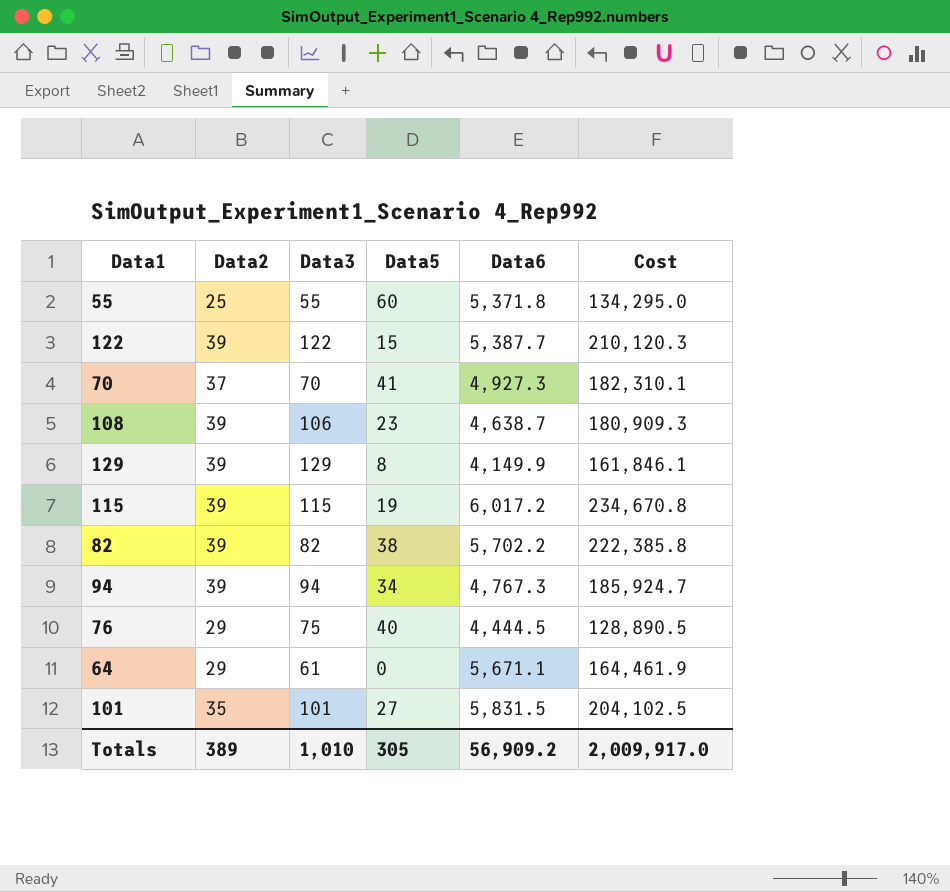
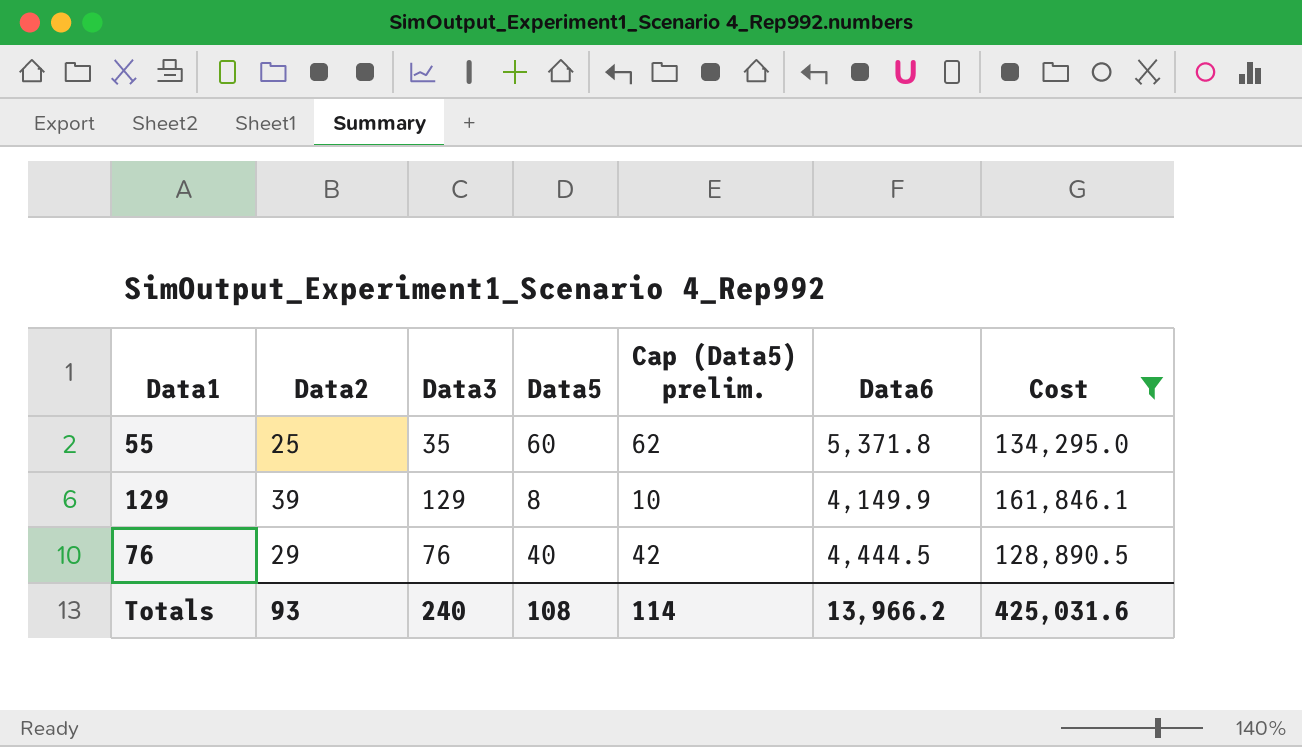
filter: none -> Cost <= 161,846.1
column Cap (Data5) prelim. | formula: none -> [Data5] + 2
55 | Data3: 55 -> 35
76 | Data3: 75 -> 76
Totals | Data2: 389 -> 93
Totals | Data3: 1,010 -> 240
Totals | Data5: 305 -> 108
Totals | Data6: 56,909.2 -> 13,966.2
Totals | Cost: 2,009,917.0 -> 425,031.6

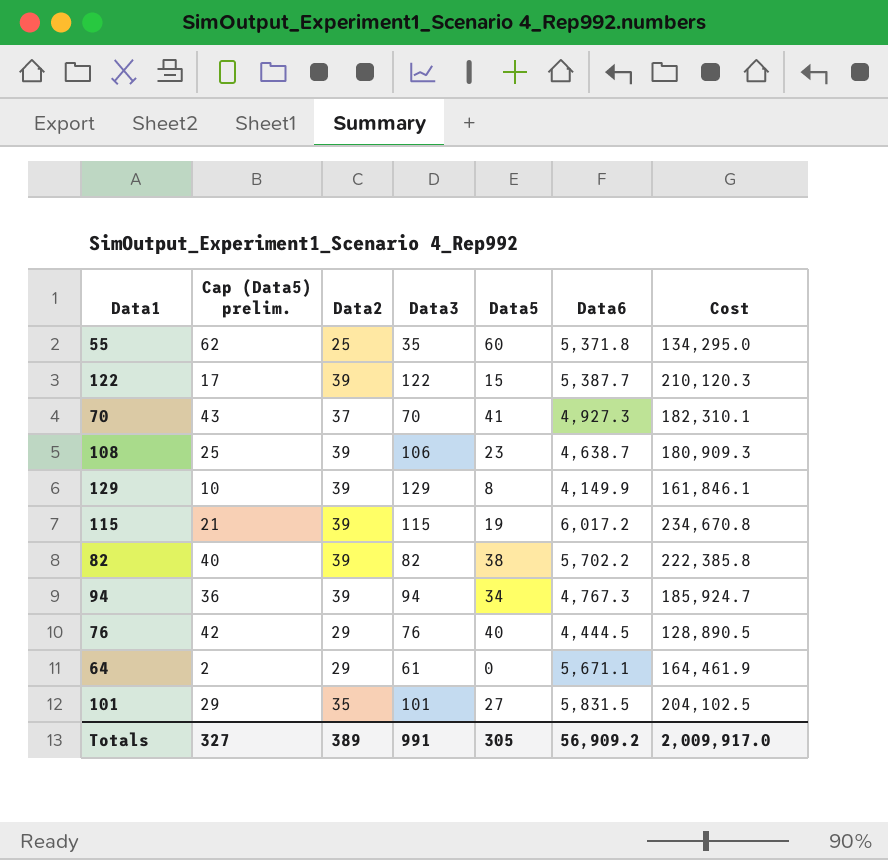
filter: Cost <= 161,846.1 -> none
column Cap (Data5) prelim. | position: 5 -> 2
Totals | Cap (Data5) prelim.: 114 -> 327
Totals | Data2: 93 -> 389
Totals | Data3: 240 -> 991
Totals | Data5: 108 -> 305
Totals | Data6: 13,966.2 -> 56,909.2
Totals | Cost: 425,031.6 -> 2,009,917.0

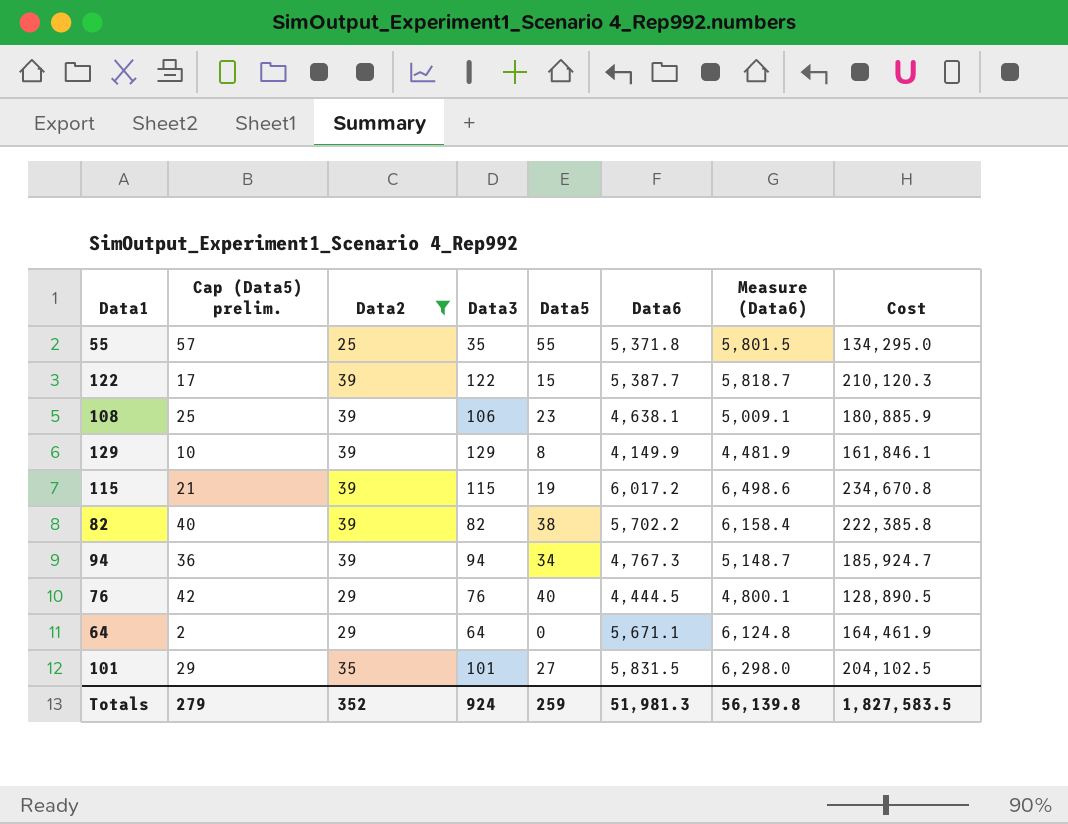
filter: none -> Data2 != 37
column Measure (Data6) | formula: none -> [Data6] * 1.08
55 | Cap (Data5) prelim.: 62 -> 57
55 | Data5: 60 -> 55
108 | Data6: 4,638.7 -> 4,638.1
108 | Cost: 180,909.3 -> 180,885.9
64 | Data3: 61 -> 64
Totals | Cap (Data5) prelim.: 327 -> 279
Totals | Data2: 389 -> 352
Totals | Data3: 991 -> 924
Totals | Data5: 305 -> 259
Totals | Data6: 56,909.2 -> 51,981.3
Totals | Cost: 2,009,917.0 -> 1,827,583.5

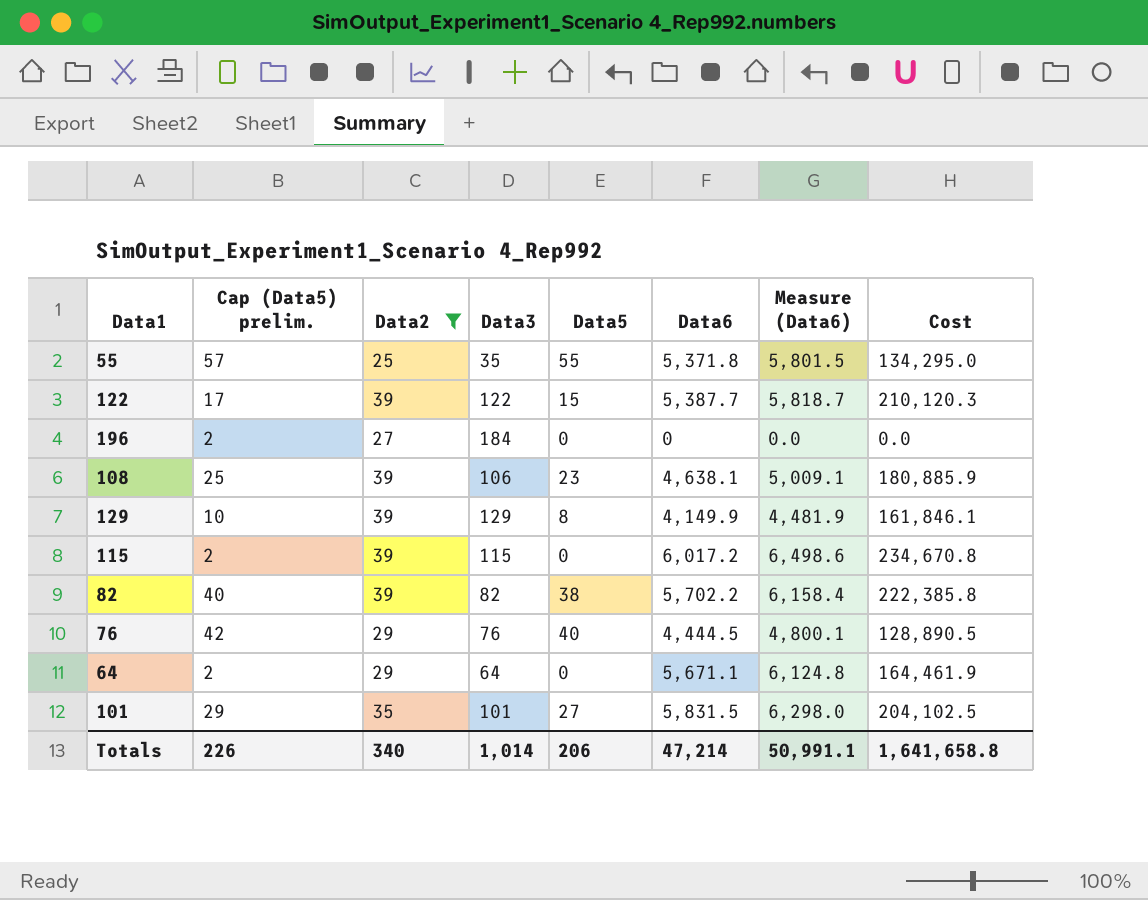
row 94: 36 | 39 | 94 | 34 | 4,767.3 | 5,148.7 | 185,924.7 -> none
row 196: none -> 2 | 27 | 184 | 0 | 0 | 0.0 | 0.0
115 | Cap (Data5) prelim.: 21 -> 2
115 | Data5: 19 -> 0
Totals | Cap (Data5) prelim.: 279 -> 226
Totals | Data2: 352 -> 340
Totals | Data3: 924 -> 1,014
Totals | Data5: 259 -> 206
Totals | Data6: 51,981.3 -> 47,214
Totals | Measure (Data6): 56,139.8 -> 50,991.1
Totals | Cost: 1,827,583.5 -> 1,641,658.8

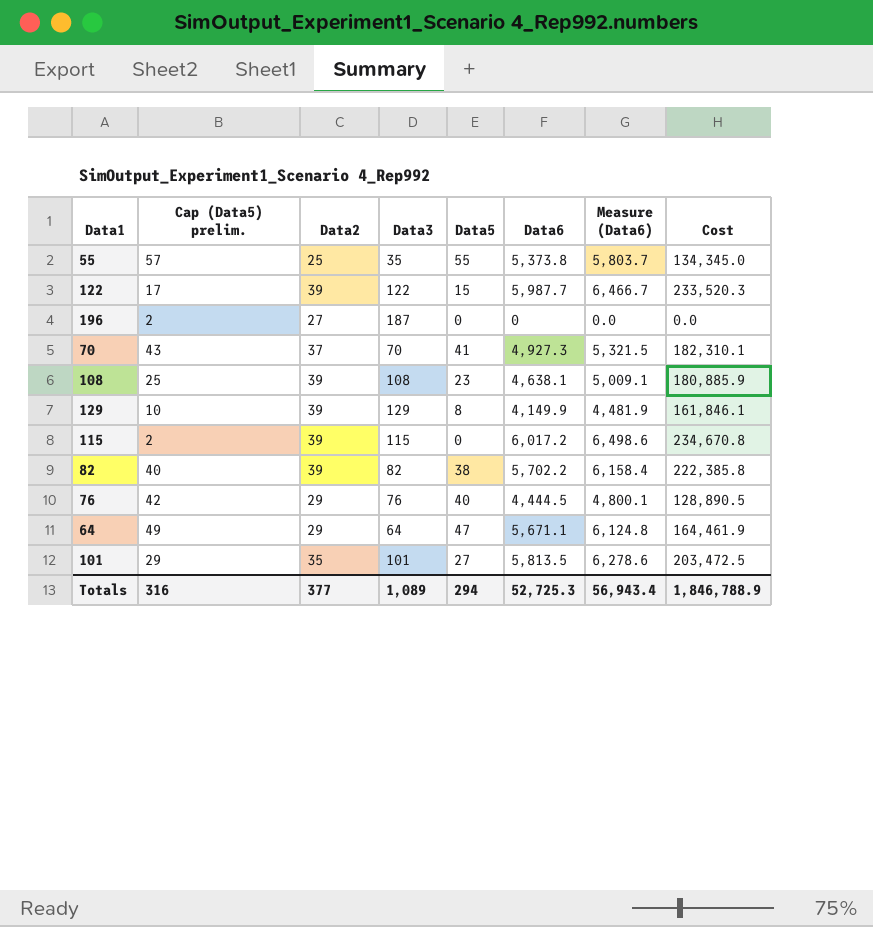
filter: Data2 != 37 -> none
55 | Data6: 5,371.8 -> 5,373.8
55 | Measure (Data6): 5,801.5 -> 5,803.7
55 | Cost: 134,295.0 -> 134,345.0
122 | Data6: 5,387.7 -> 5,987.7
122 | Measure (Data6): 5,818.7 -> 6,466.7
122 | Cost: 210,120.3 -> 233,520.3
196 | Data3: 184 -> 187
108 | Data3: 106 -> 108
64 | Cap (Data5) prelim.: 2 -> 49
64 | Data5: 0 -> 47
101 | Data6: 5,831.5 -> 5,813.5
101 | Measure (Data6): 6,298.0 -> 6,278.6
101 | Cost: 204,102.5 -> 203,472.5
Totals | Cap (Data5) prelim.: 226 -> 316
Totals | Data2: 340 -> 377
Totals | Data3: 1,014 -> 1,089
Totals | Data5: 206 -> 294
Totals | Data6: 47,214 -> 52,725.3
Totals | Measure (Data6): 50,991.1 -> 56,943.4
Totals | Cost: 1,641,658.8 -> 1,846,788.9

